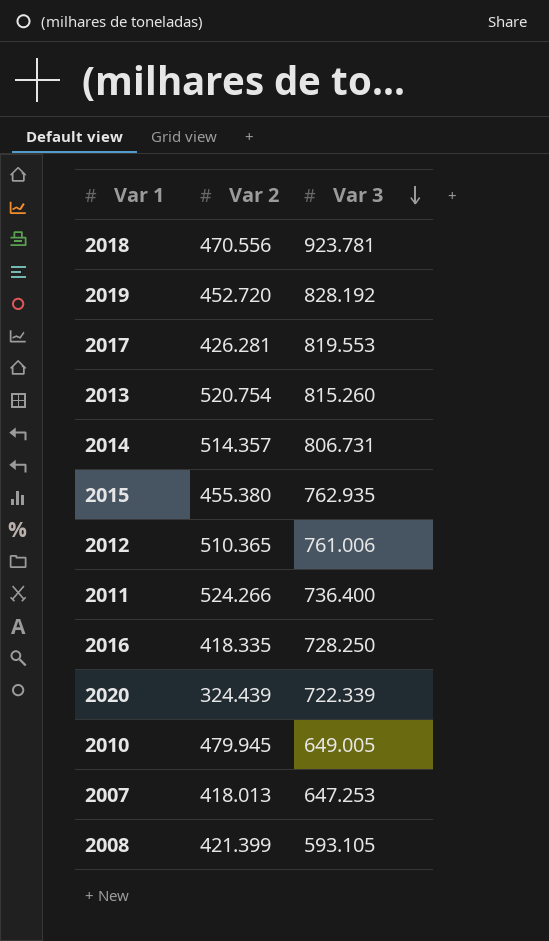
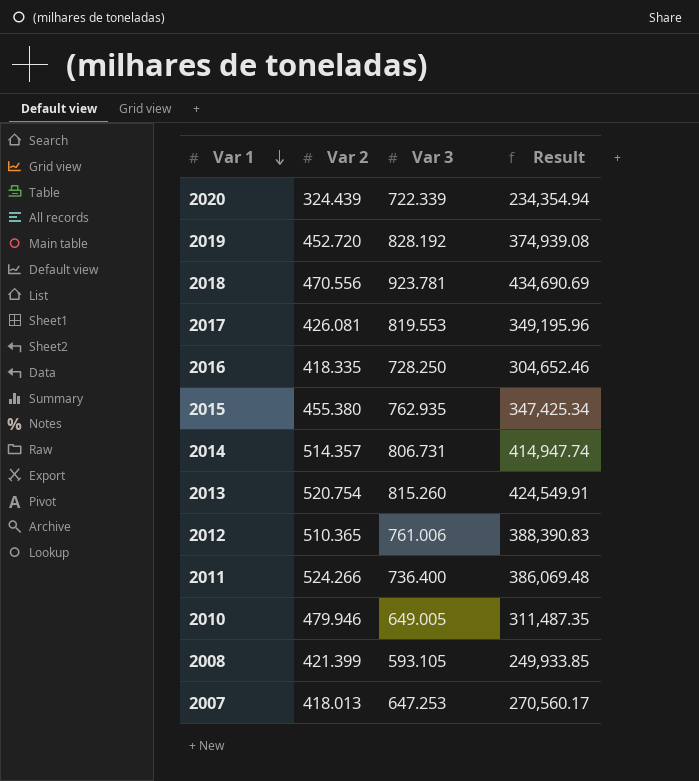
row order: Var 3 descending -> Var 1 descending
column Result | formula: none -> [Var 2] * [Var 3]
2017 | Var 2: 426.281 -> 426.081
2010 | Var 2: 479.945 -> 479.946

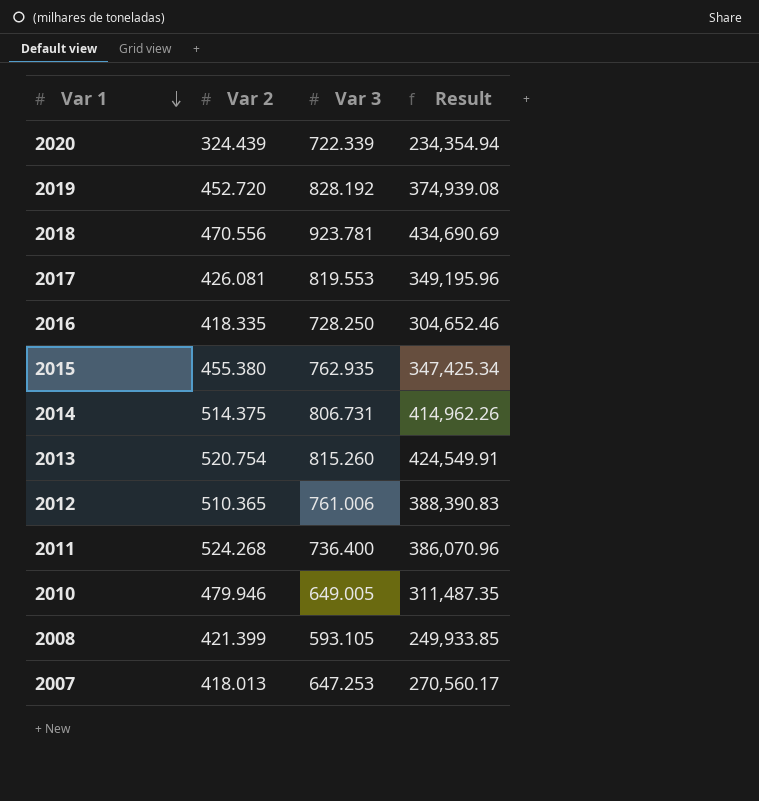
2014 | Var 2: 514.357 -> 514.375
2014 | Result: 414,947.74 -> 414,962.26
2011 | Var 2: 524.266 -> 524.268
2011 | Result: 386,069.48 -> 386,070.96

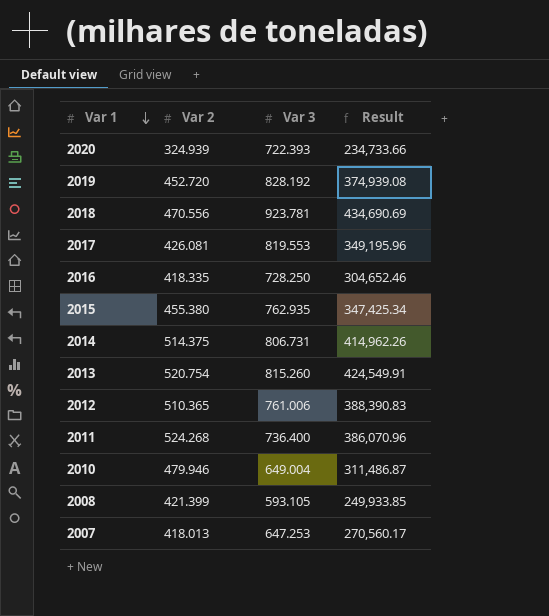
2020 | Var 2: 324.439 -> 324.939
2020 | Var 3: 722.339 -> 722.393
2020 | Result: 234,354.94 -> 234,733.66
2010 | Var 3: 649.005 -> 649.004
2010 | Result: 311,487.35 -> 311,486.87

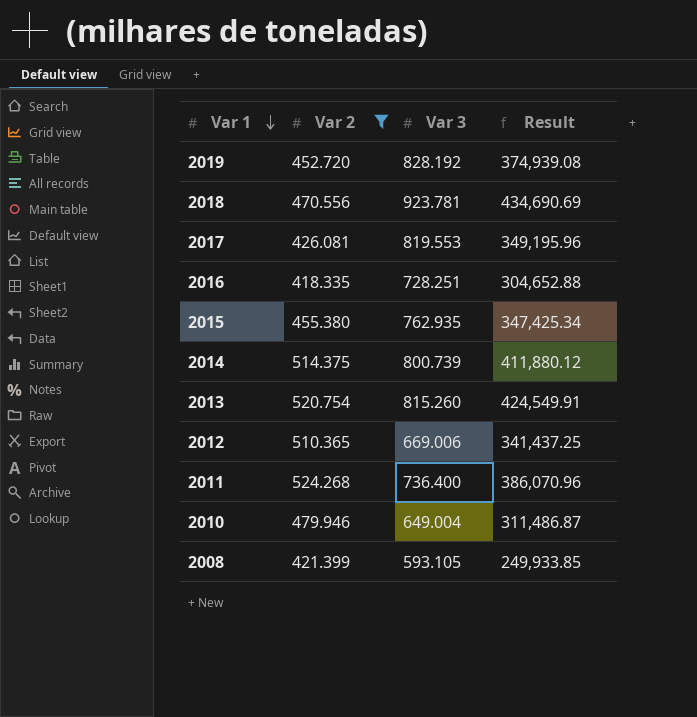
filter: none -> Var 2 >= 418.335
2016 | Var 3: 728.250 -> 728.251
2016 | Result: 304,652.46 -> 304,652.88
2014 | Var 3: 806.731 -> 800.739
2014 | Result: 414,962.26 -> 411,880.12
2012 | Var 3: 761.006 -> 669.006
2012 | Result: 388,390.83 -> 341,437.25

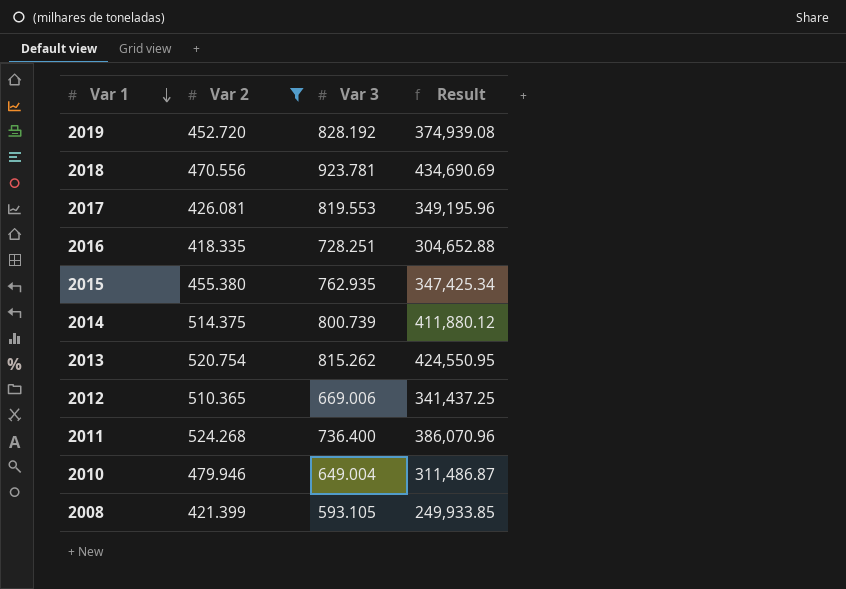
2013 | Var 3: 815.260 -> 815.262
2013 | Result: 424,549.91 -> 424,550.95

